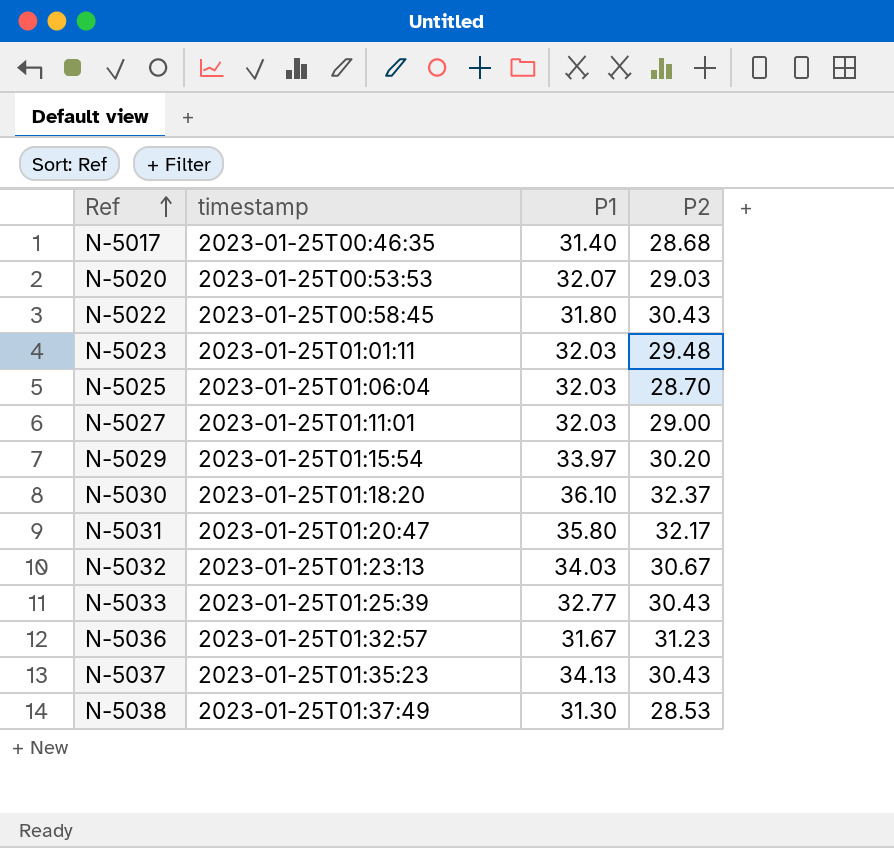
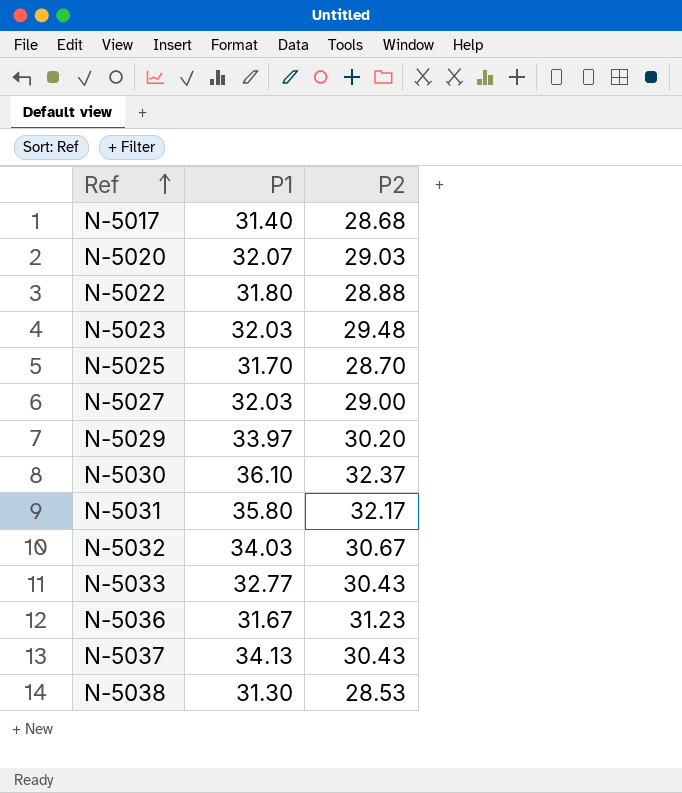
column timestamp | position: 2 -> none
N-5022 | P2: 30.43 -> 28.88
N-5025 | P1: 32.03 -> 31.70

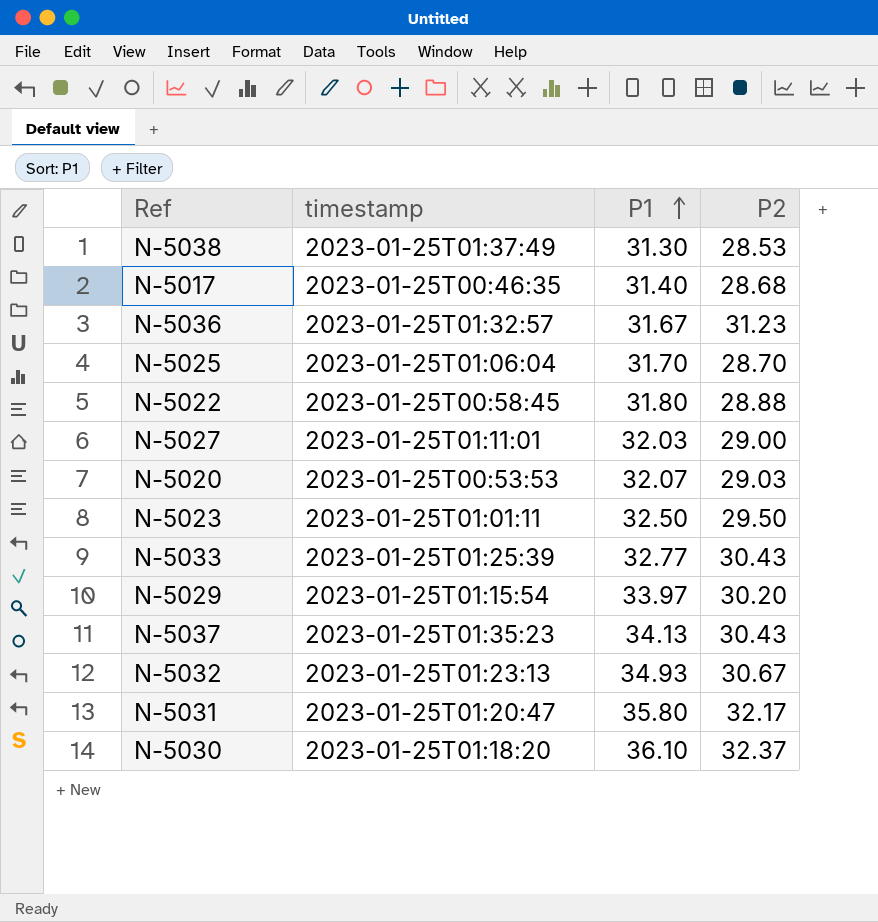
row order: Ref ascending -> P1 ascending
column timestamp | position: none -> 2
N-5023 | P1: 32.03 -> 32.50
N-5023 | P2: 29.48 -> 29.50
N-5032 | P1: 34.03 -> 34.93

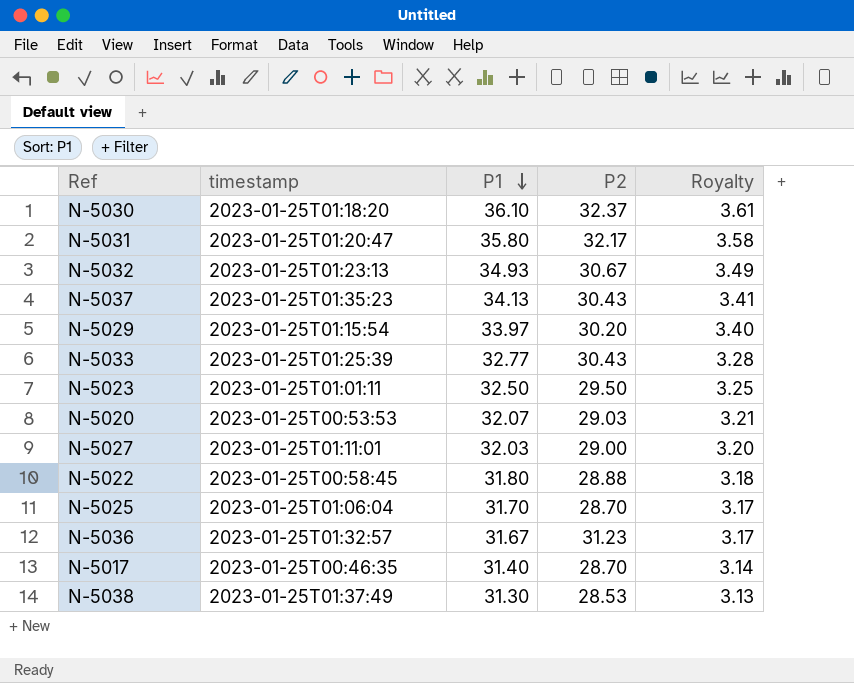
row order: P1 ascending -> P1 descending
column Royalty | formula: none -> [P1] * 0.1
N-5017 | P2: 28.68 -> 28.70

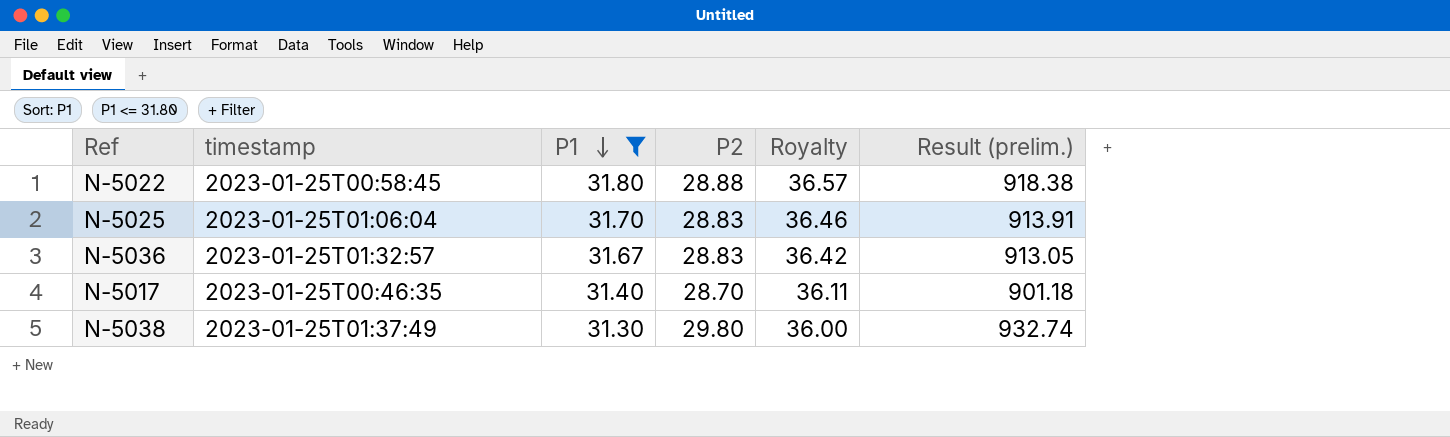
filter: none -> P1 <= 31.80
column Royalty | formula: [P1] * 0.1 -> [P1] * 1.15
column Result (prelim.) | formula: none -> [P1] * [P2]
N-5025 | P2: 28.70 -> 28.83
N-5036 | P2: 31.23 -> 28.83
N-5038 | P2: 28.53 -> 29.80

